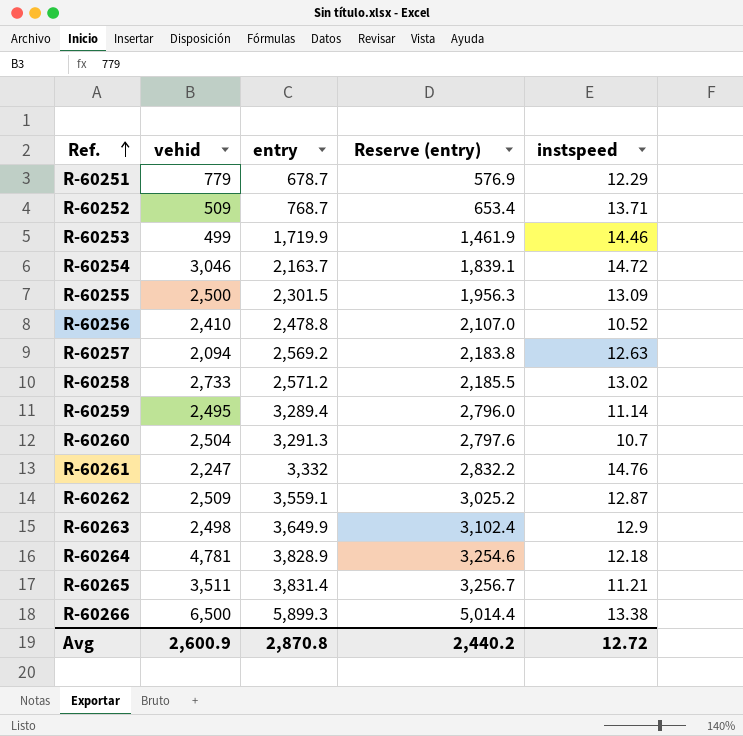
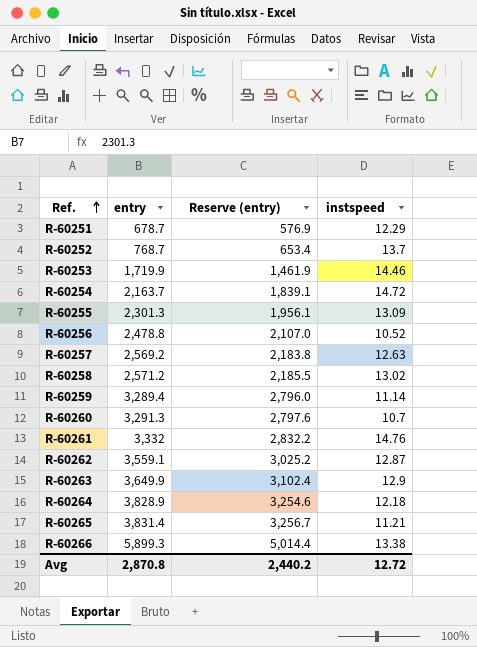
column vehid | position: 2 -> none
R-60252 | instspeed: 13.71 -> 13.7
R-60255 | entry: 2,301.5 -> 2,301.3
R-60255 | Reserve (entry): 1,956.3 -> 1,956.1

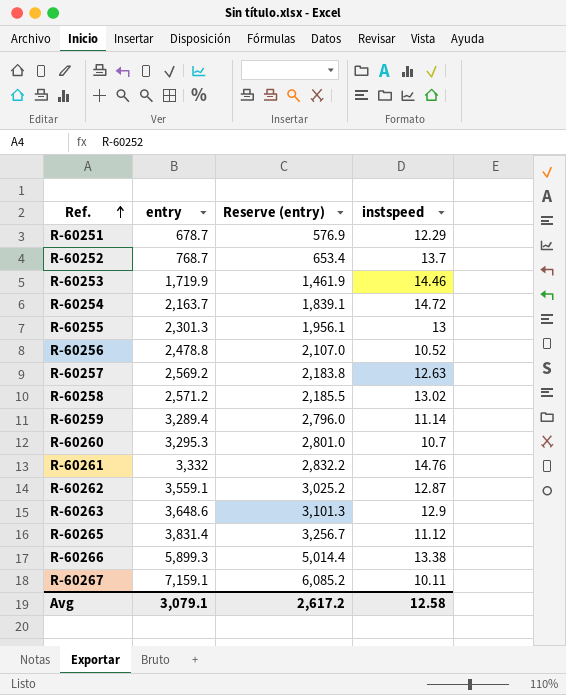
row R-60264: 3,828.9 | 3,254.6 | 12.18 -> none
R-60255 | instspeed: 13.09 -> 13
R-60260 | entry: 3,291.3 -> 3,295.3
R-60260 | Reserve (entry): 2,797.6 -> 2,801.0
R-60263 | entry: 3,649.9 -> 3,648.6
R-60263 | Reserve (entry): 3,102.4 -> 3,101.3
R-60265 | instspeed: 11.21 -> 11.12
row R-60267: none -> 7,159.1 | 6,085.2 | 10.11
Avg | entry: 2,870.8 -> 3,079.1
Avg | Reserve (entry): 2,440.2 -> 2,617.2
Avg | instspeed: 12.72 -> 12.58

